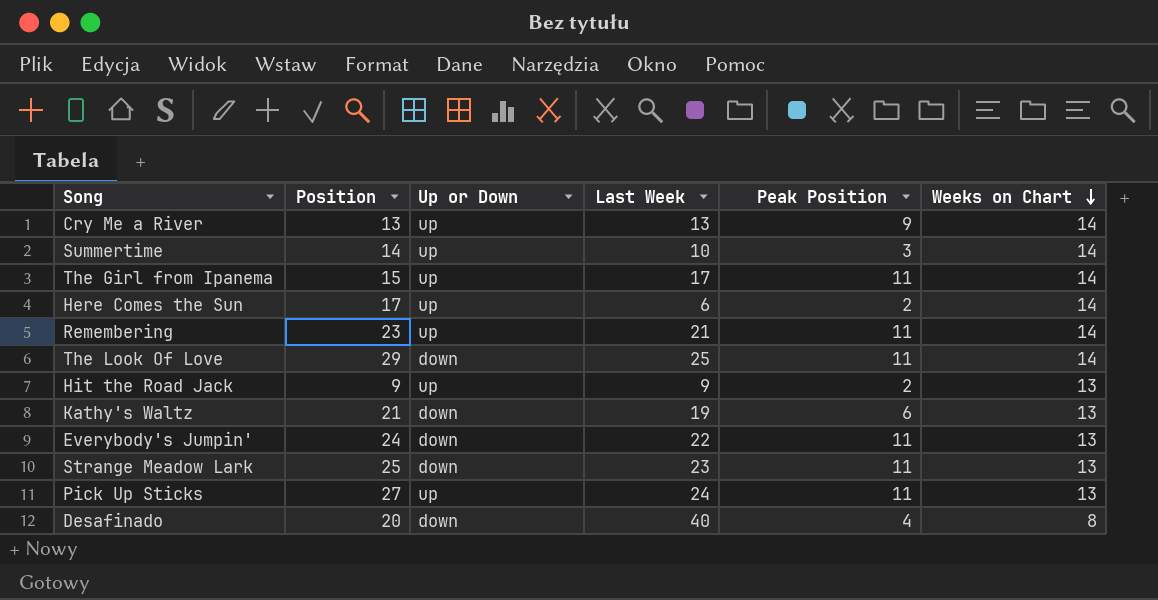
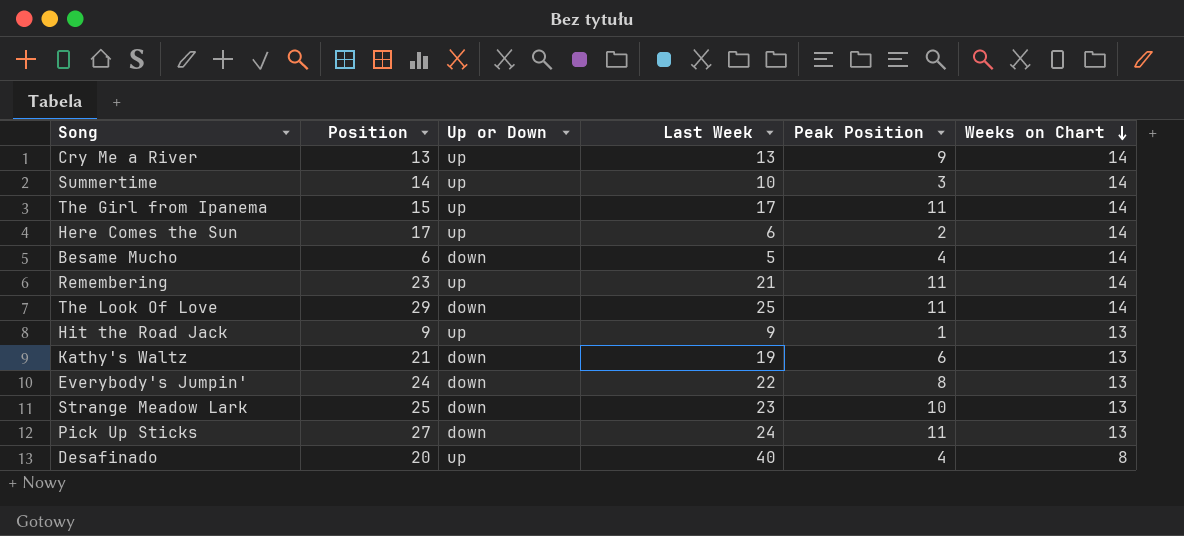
row Besame Mucho: none -> 6 | down | 5 | 4 | 14
Hit the Road Jack | Peak Position: 2 -> 1
Everybody's Jumpin' | Peak Position: 11 -> 8
Strange Meadow Lark | Peak Position: 11 -> 10
Pick Up Sticks | Up or Down: up -> down
Desafinado | Up or Down: down -> up

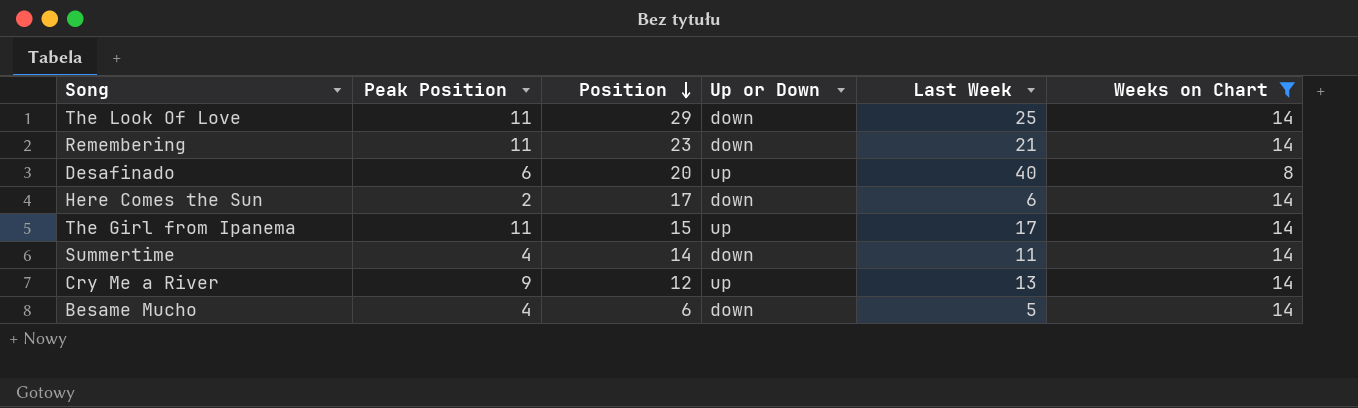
filter: none -> Weeks on Chart != 13
row order: Weeks on Chart descending -> Position descending
column Peak Position | position: 5 -> 2
Remembering | Up or Down: up -> down
Desafinado | Peak Position: 4 -> 6
Here Comes the Sun | Up or Down: up -> down
Summertime | Peak Position: 3 -> 4
Summertime | Up or Down: up -> down
Summertime | Last Week: 10 -> 11
Cry Me a River | Position: 13 -> 12

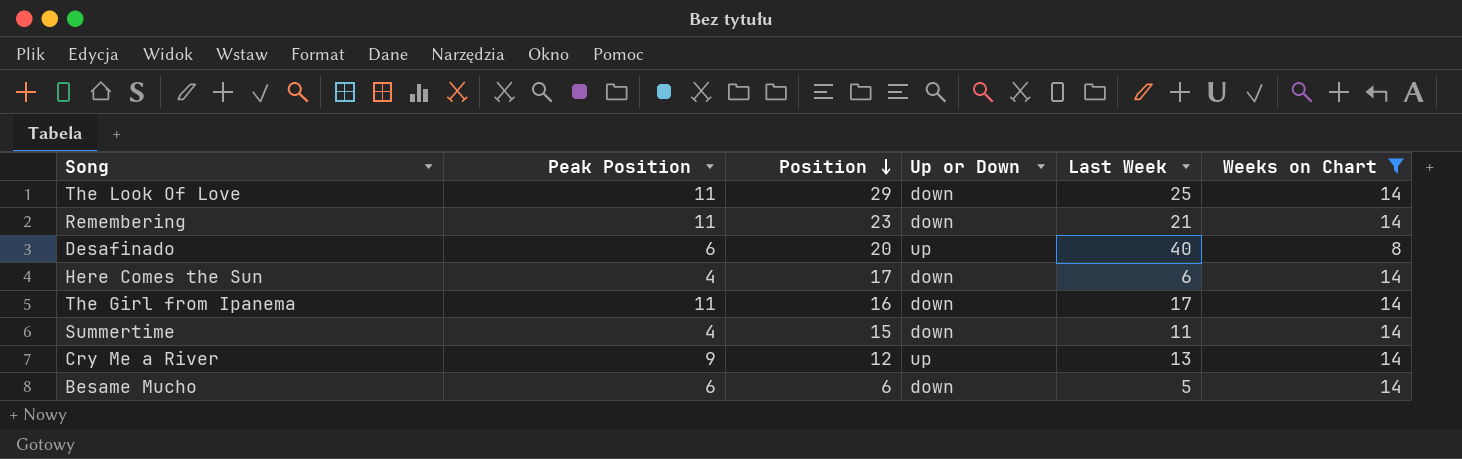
Here Comes the Sun | Peak Position: 2 -> 4
The Girl from Ipanema | Position: 15 -> 16
The Girl from Ipanema | Up or Down: up -> down
Summertime | Position: 14 -> 15
Besame Mucho | Peak Position: 4 -> 6

